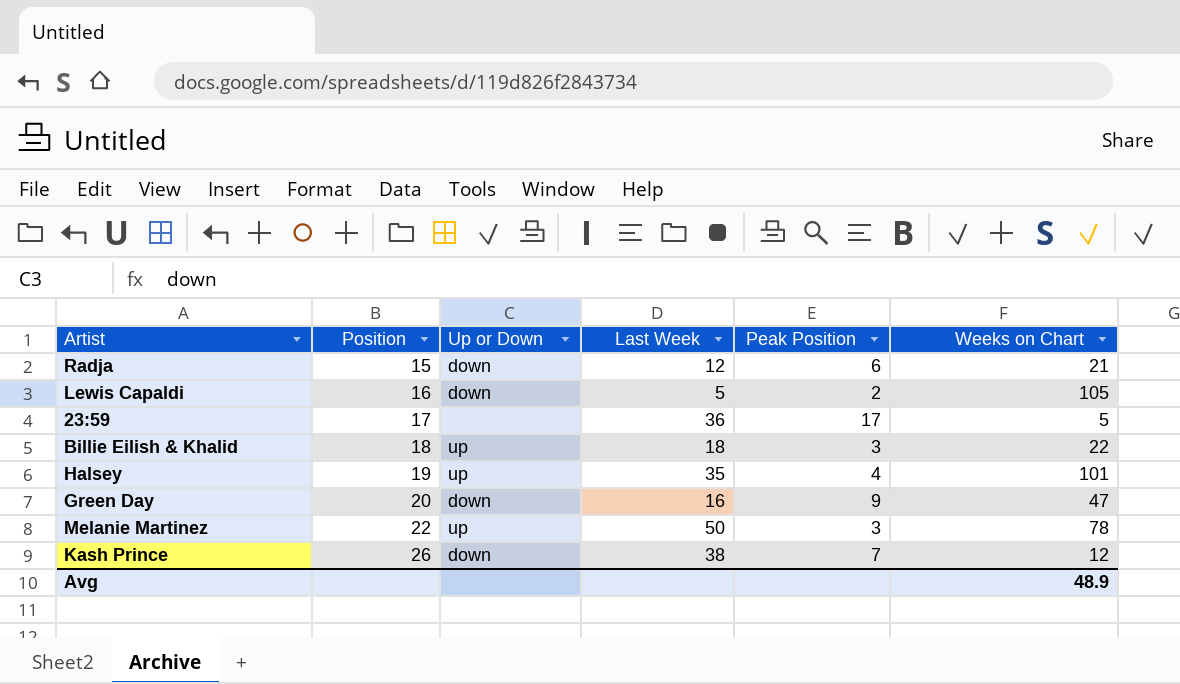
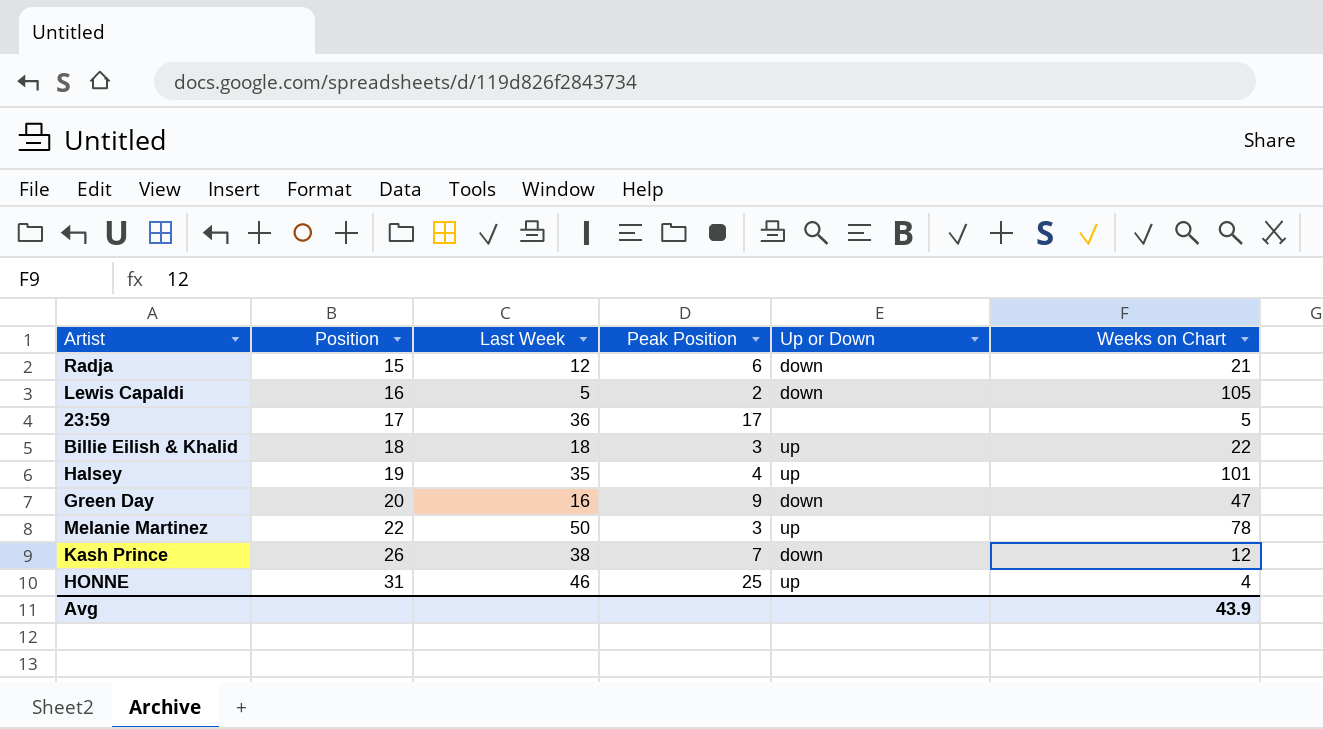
column Up or Down | position: 3 -> 5
row HONNE: none -> 31 | 46 | 25 | up | 4
Avg | Weeks on Chart: 48.9 -> 43.9

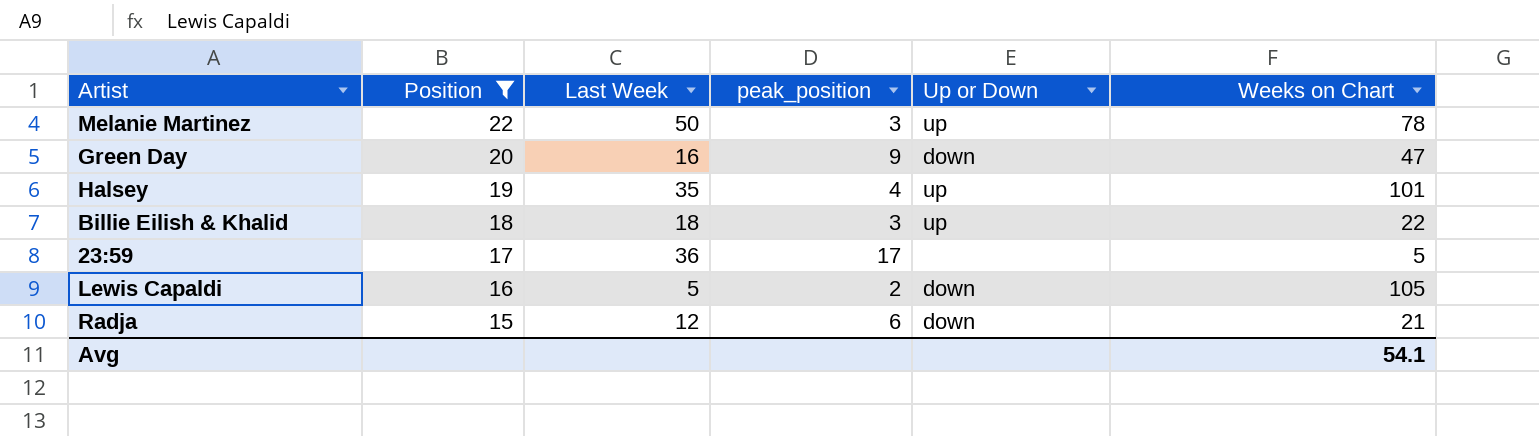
filter: none -> Position <= 22
row order: Position ascending -> Position descending
column name: Peak Position -> peak_position
Avg | Weeks on Chart: 43.9 -> 54.1

